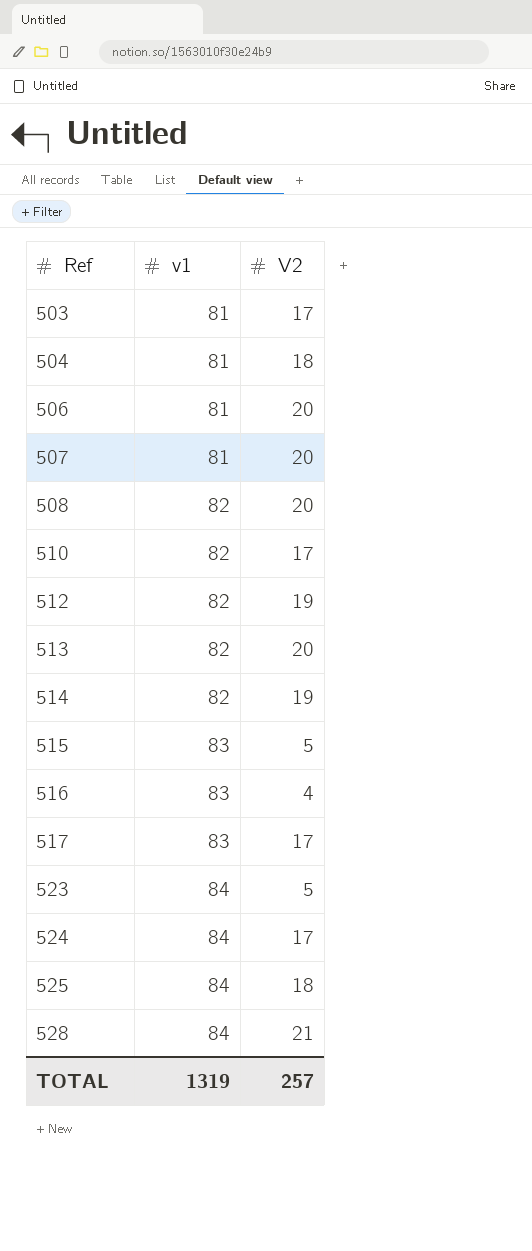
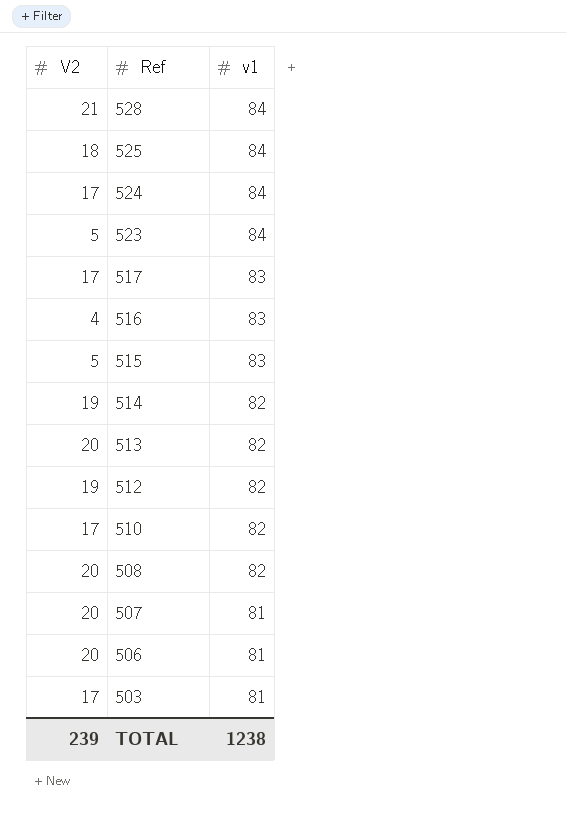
row order: Ref ascending -> Ref descending
column V2 | position: 3 -> 1
row 504: 81 | 18 -> none
TOTAL | V2: 257 -> 239
TOTAL | v1: 1319 -> 1238

